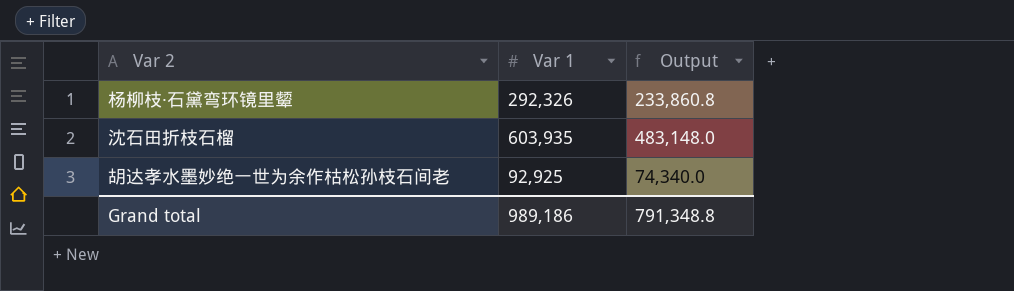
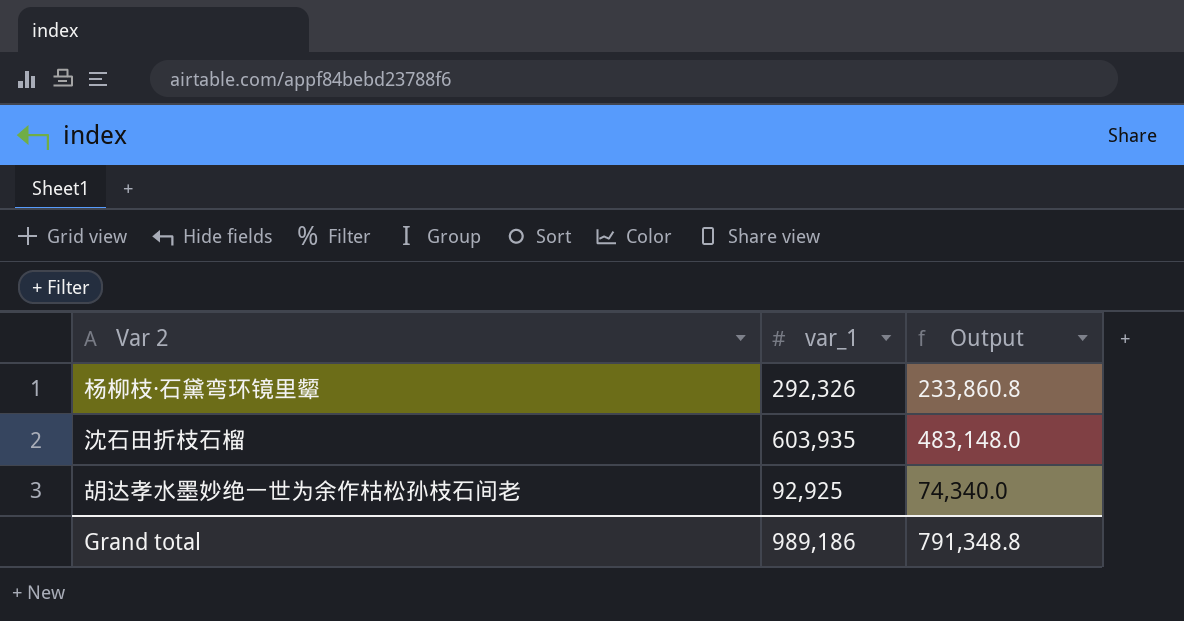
column name: Var 1 -> var_1

